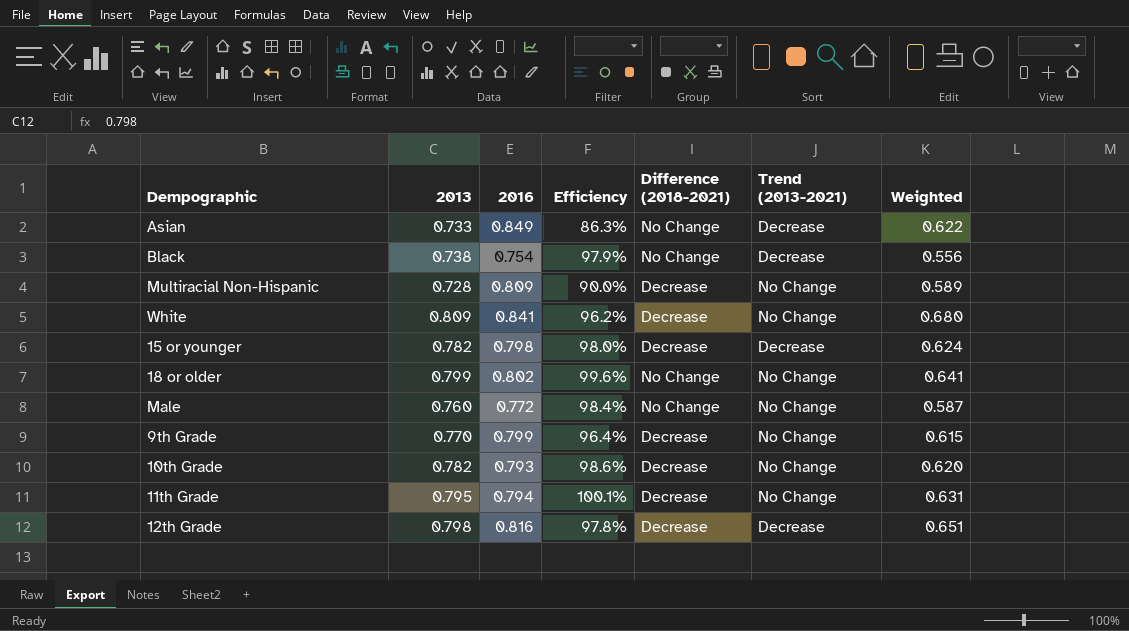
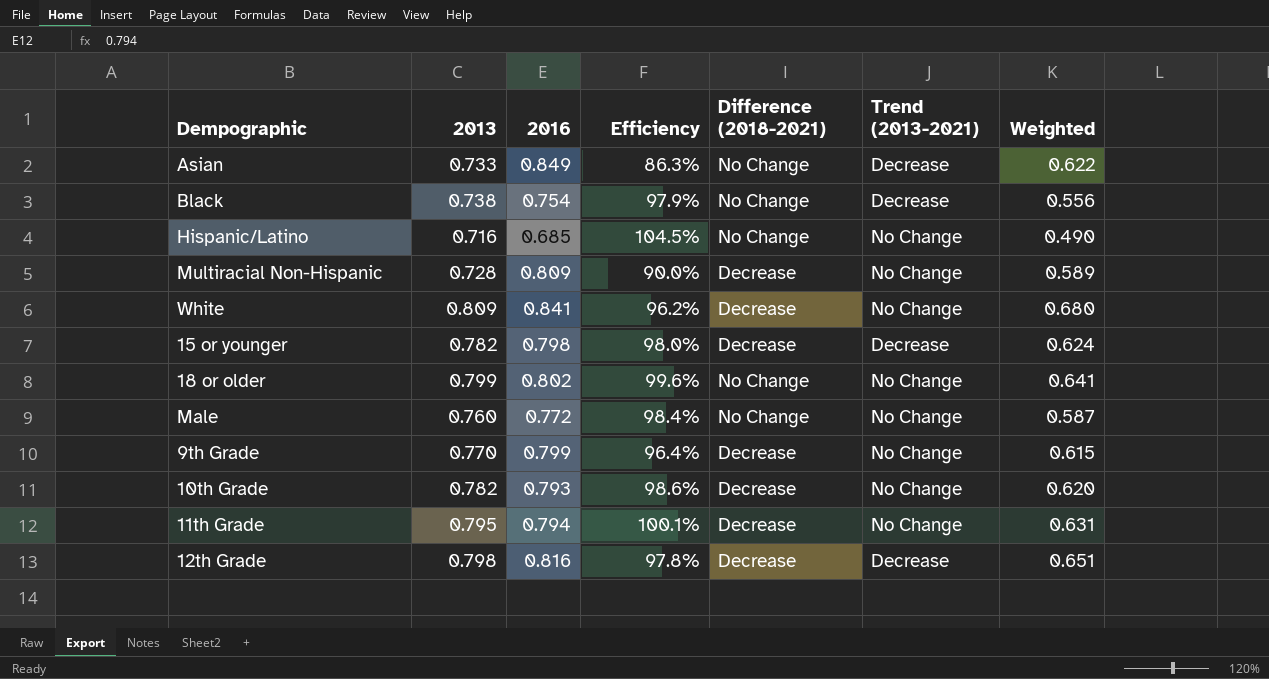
row Hispanic/Latino: none -> 0.716 | 0.685 | 104.5% | No Change | No Change | 0.490

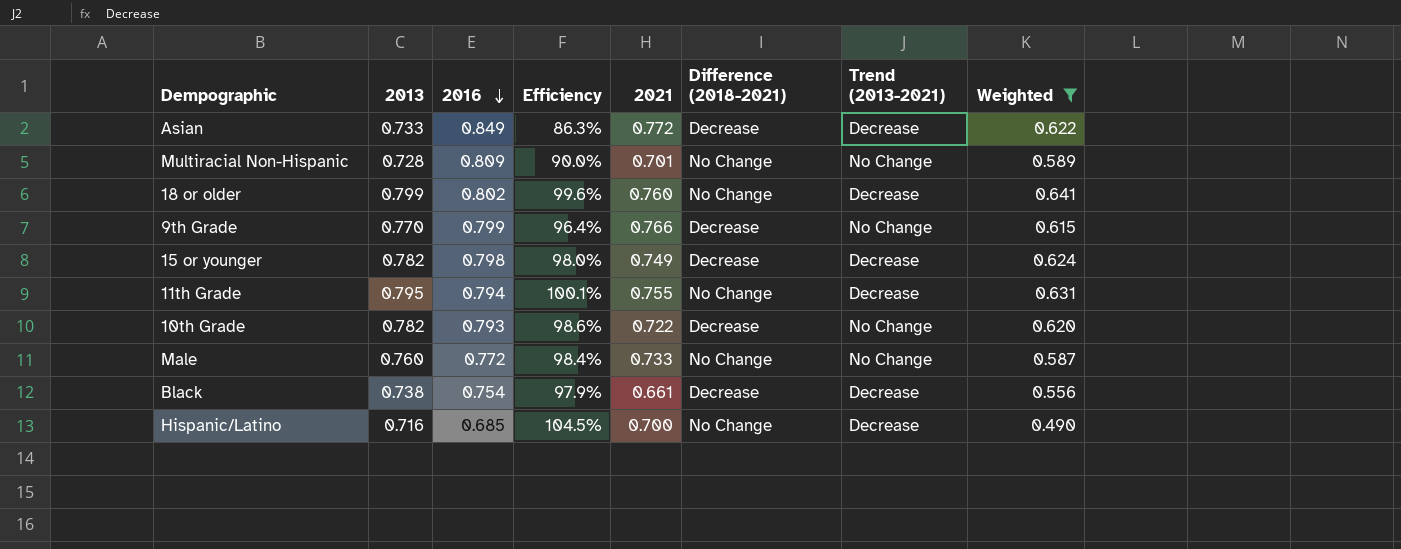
filter: none -> Weighted <= 0.641
row order: none -> 2016 descending
column 2021 | position: none -> 5
Asian | Difference (2018-2021): No Change -> Decrease
Multiracial Non-Hispanic | Difference (2018-2021): Decrease -> No Change
18 or older | Trend (2013-2021): No Change -> Decrease
11th Grade | Difference (2018-2021): Decrease -> No Change
11th Grade | Trend (2013-2021): No Change -> Decrease
Black | Difference (2018-2021): No Change -> Decrease
Hispanic/Latino | Trend (2013-2021): No Change -> Decrease

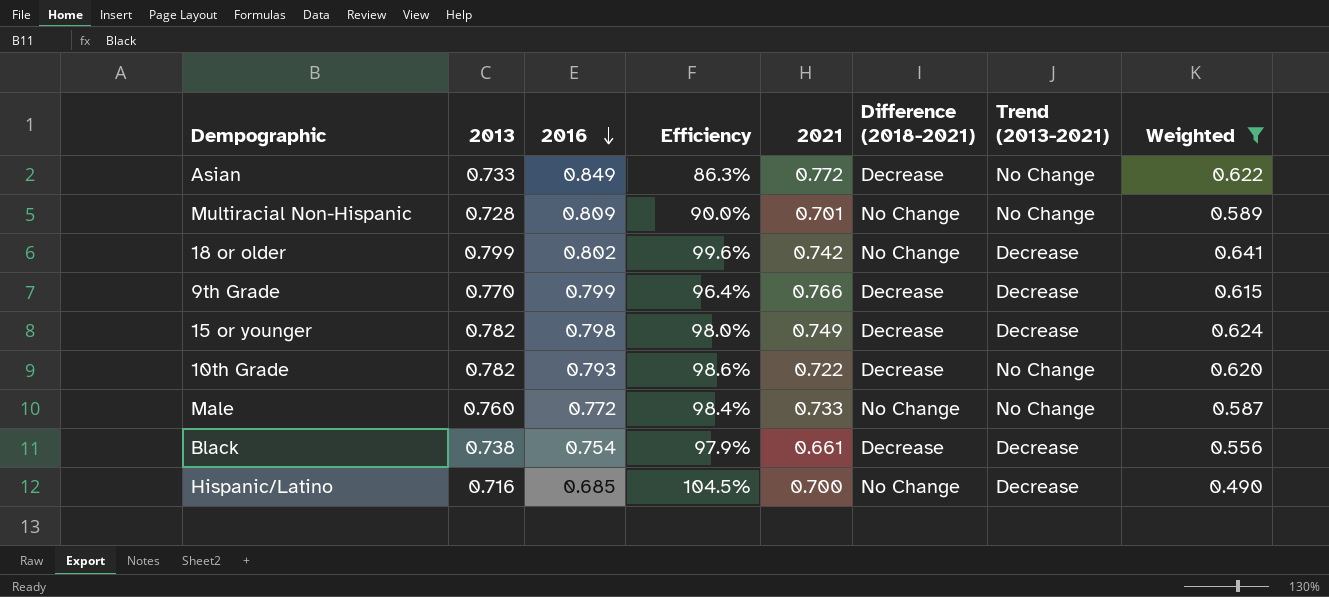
row 11th Grade: 0.795 | 0.794 | 100.1% | 0.755 | No Change | Decrease | 0.631 -> none
Asian | Trend (2013-2021): Decrease -> No Change
18 or older | 2021: 0.760 -> 0.742
9th Grade | Trend (2013-2021): No Change -> Decrease

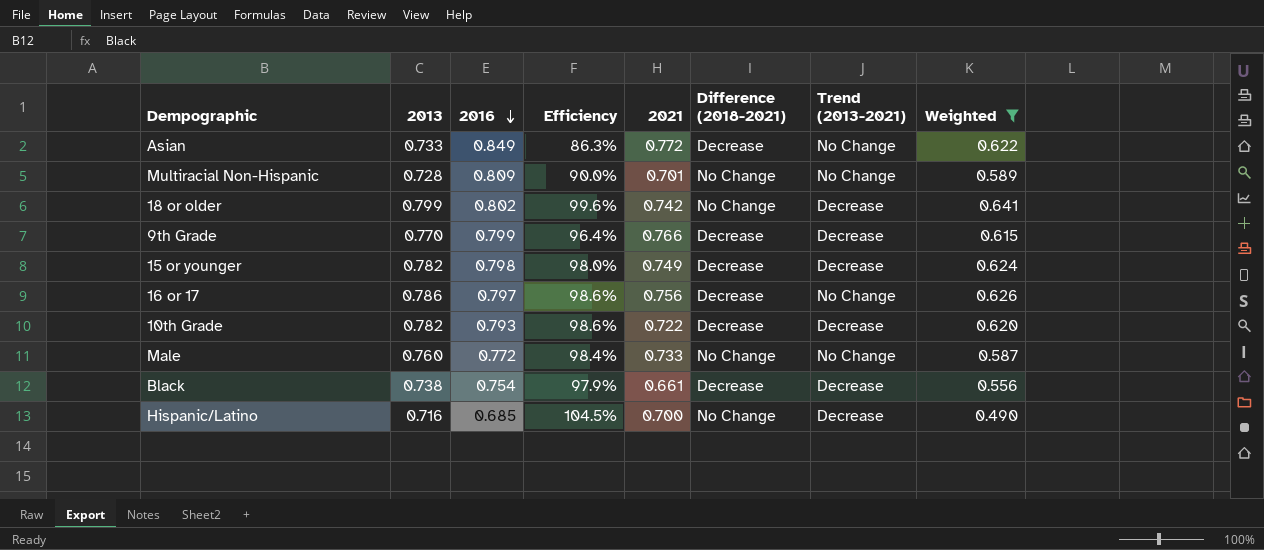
row 16 or 17: none -> 0.786 | 0.797 | 98.6% | 0.756 | Decrease | No Change | 0.626
10th Grade | Trend (2013-2021): No Change -> Decrease

